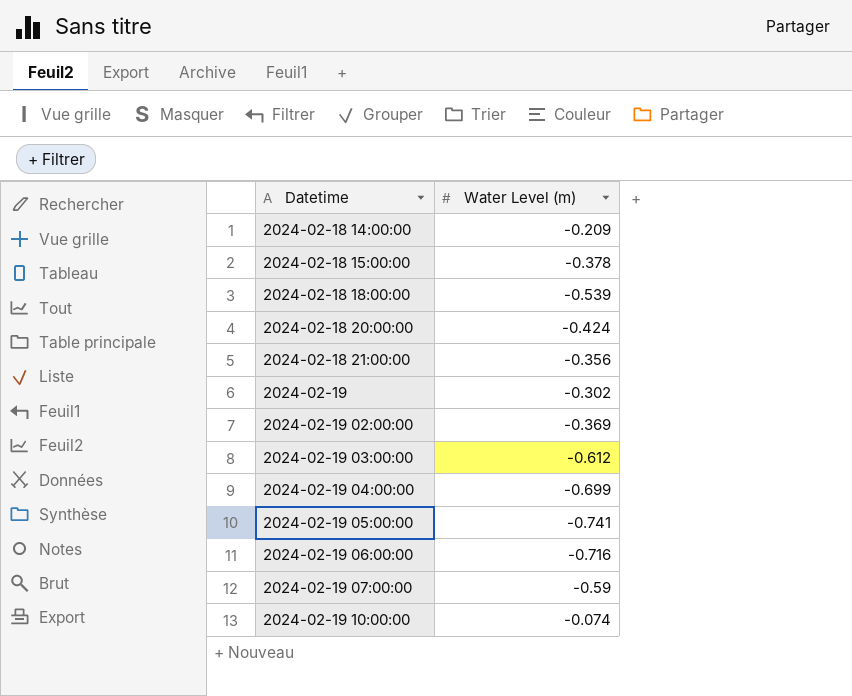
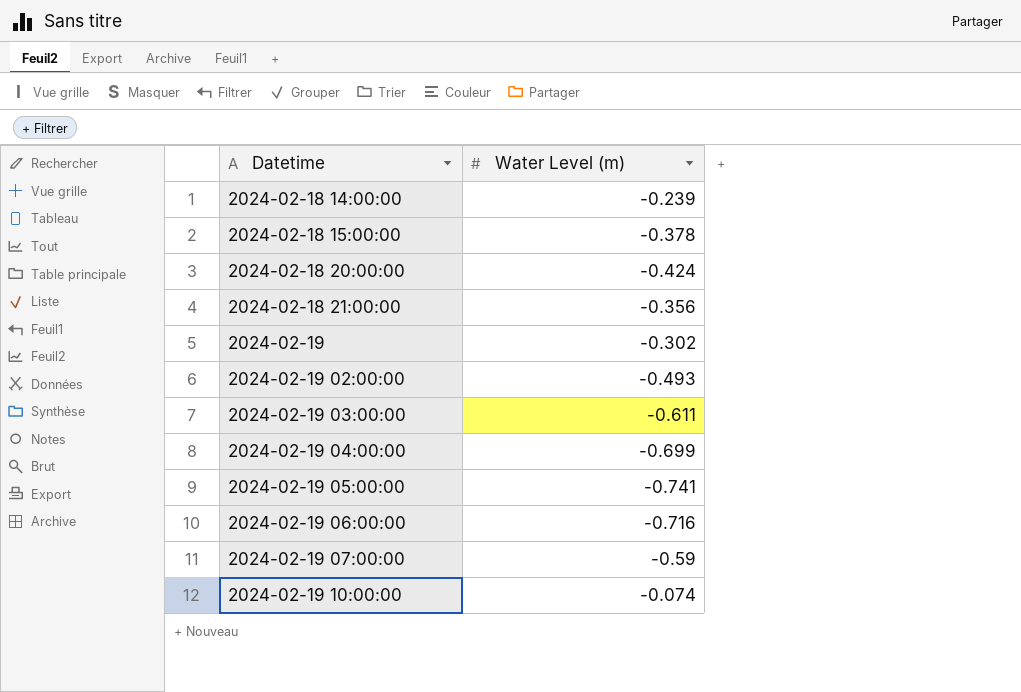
row 2024-02-18 18:00:00: -0.539 -> none
2024-02-18 14:00:00 | Water Level (m): -0.209 -> -0.239
2024-02-19 02:00:00 | Water Level (m): -0.369 -> -0.493
2024-02-19 03:00:00 | Water Level (m): -0.612 -> -0.611

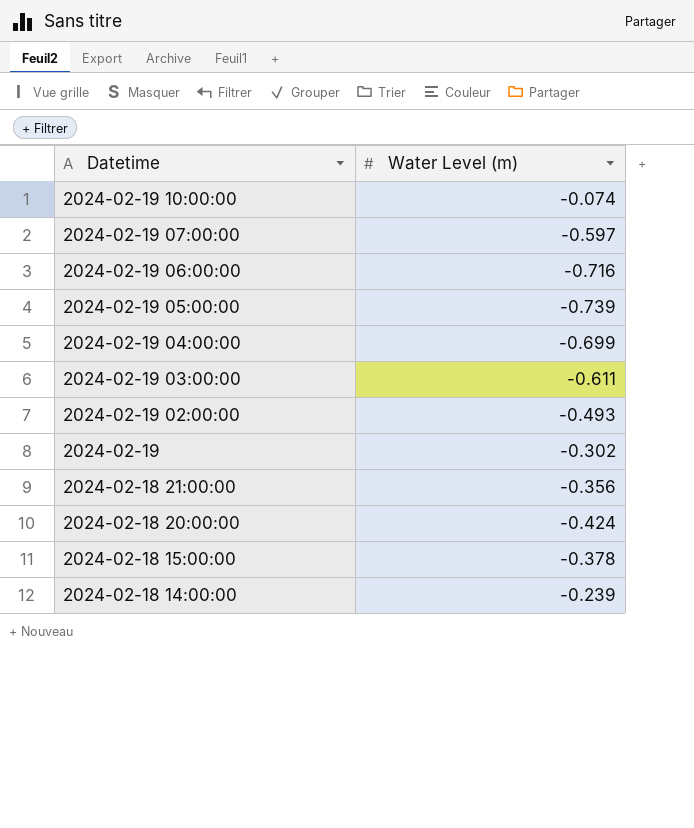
row order: Datetime ascending -> Datetime descending
2024-02-19 07:00:00 | Water Level (m): -0.59 -> -0.597
2024-02-19 05:00:00 | Water Level (m): -0.741 -> -0.739

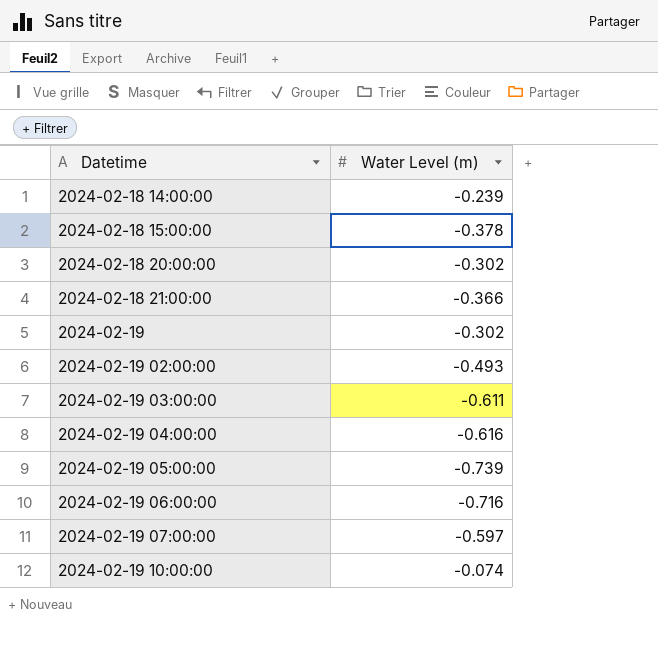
row order: Datetime descending -> Datetime ascending
2024-02-18 20:00:00 | Water Level (m): -0.424 -> -0.302
2024-02-18 21:00:00 | Water Level (m): -0.356 -> -0.366
2024-02-19 04:00:00 | Water Level (m): -0.699 -> -0.616

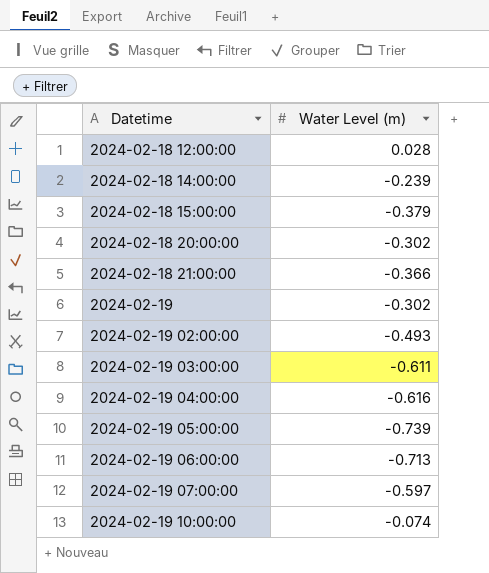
row 2024-02-18 12:00:00: none -> 0.028
2024-02-18 15:00:00 | Water Level (m): -0.378 -> -0.379
2024-02-19 06:00:00 | Water Level (m): -0.716 -> -0.713

